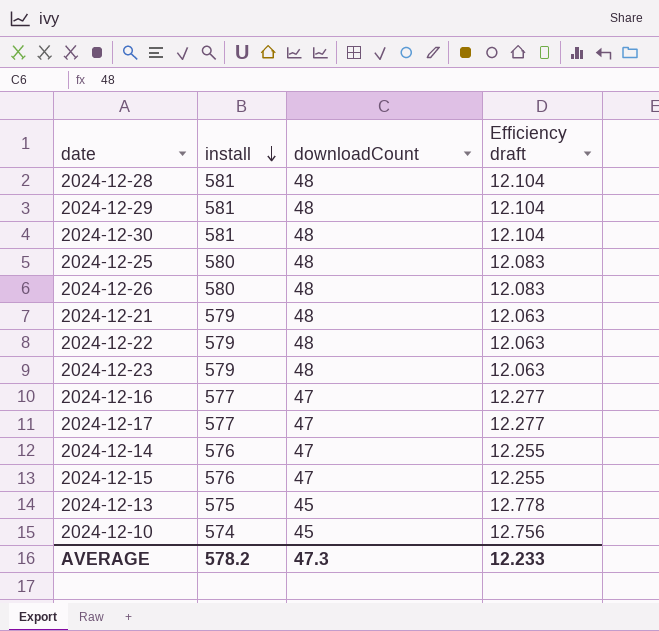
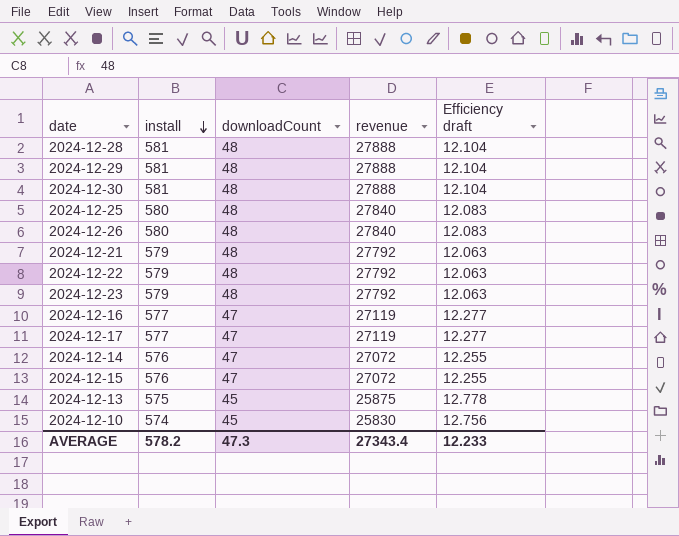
column revenue | formula: none -> [install] * [downloadCount]

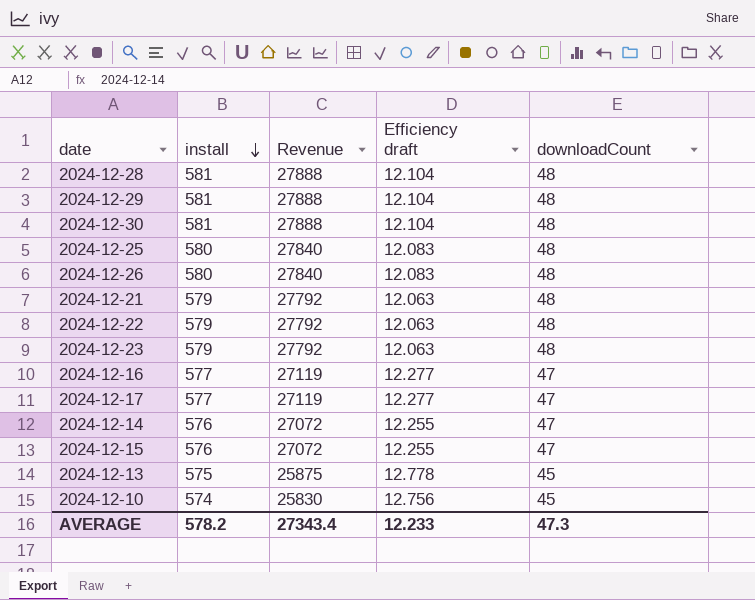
column name: revenue -> Revenue
column downloadCount | position: 3 -> 5

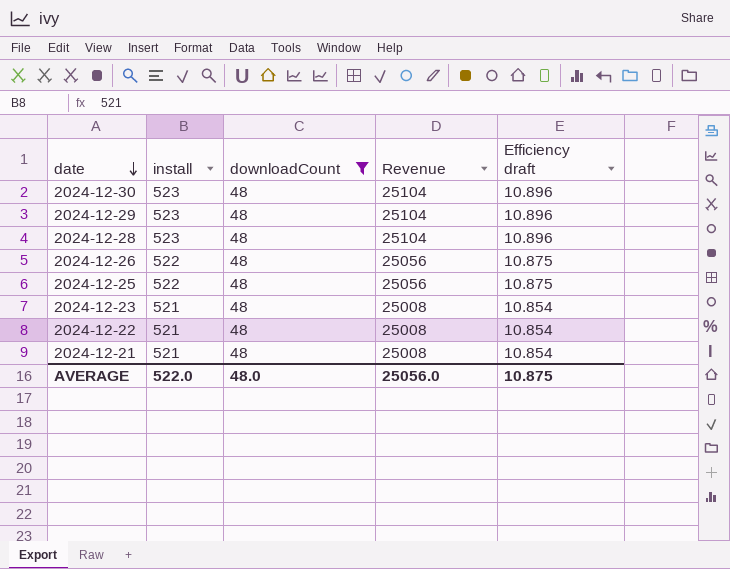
filter: none -> downloadCount = 48
row order: install descending -> date descending
column downloadCount | position: 5 -> 3
2024-12-30 | install: 581 -> 523
2024-12-30 | Revenue: 27888 -> 25104
2024-12-30 | Efficiency draft: 12.104 -> 10.896
2024-12-29 | install: 581 -> 523
2024-12-29 | Revenue: 27888 -> 25104
2024-12-29 | Efficiency draft: 12.104 -> 10.896
2024-12-28 | install: 581 -> 523
2024-12-28 | Revenue: 27888 -> 25104
2024-12-28 | Efficiency draft: 12.104 -> 10.896
2024-12-26 | install: 580 -> 522
2024-12-26 | Revenue: 27840 -> 25056
2024-12-26 | Efficiency draft: 12.083 -> 10.875
2024-12-25 | install: 580 -> 522
2024-12-25 | Revenue: 27840 -> 25056
2024-12-25 | Efficiency draft: 12.083 -> 10.875
2024-12-23 | install: 579 -> 521
2024-12-23 | Revenue: 27792 -> 25008
2024-12-23 | Efficiency draft: 12.063 -> 10.854
2024-12-22 | install: 579 -> 521
2024-12-22 | Revenue: 27792 -> 25008
2024-12-22 | Efficiency draft: 12.063 -> 10.854
2024-12-21 | install: 579 -> 521
2024-12-21 | Revenue: 27792 -> 25008
2024-12-21 | Efficiency draft: 12.063 -> 10.854
AVERAGE | install: 578.2 -> 522.0
AVERAGE | downloadCount: 47.3 -> 48.0
AVERAGE | Revenue: 27343.4 -> 25056.0
AVERAGE | Efficiency draft: 12.233 -> 10.875

